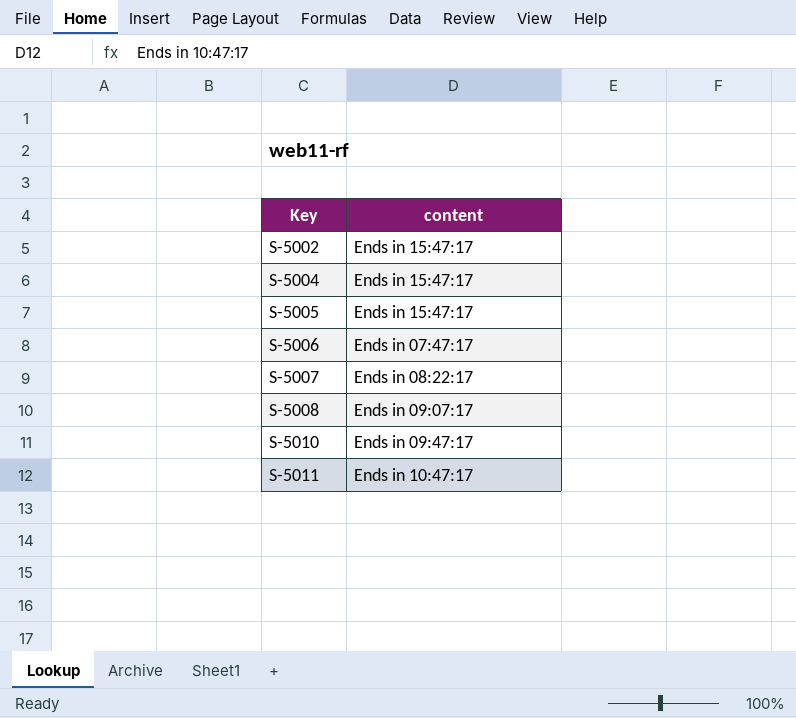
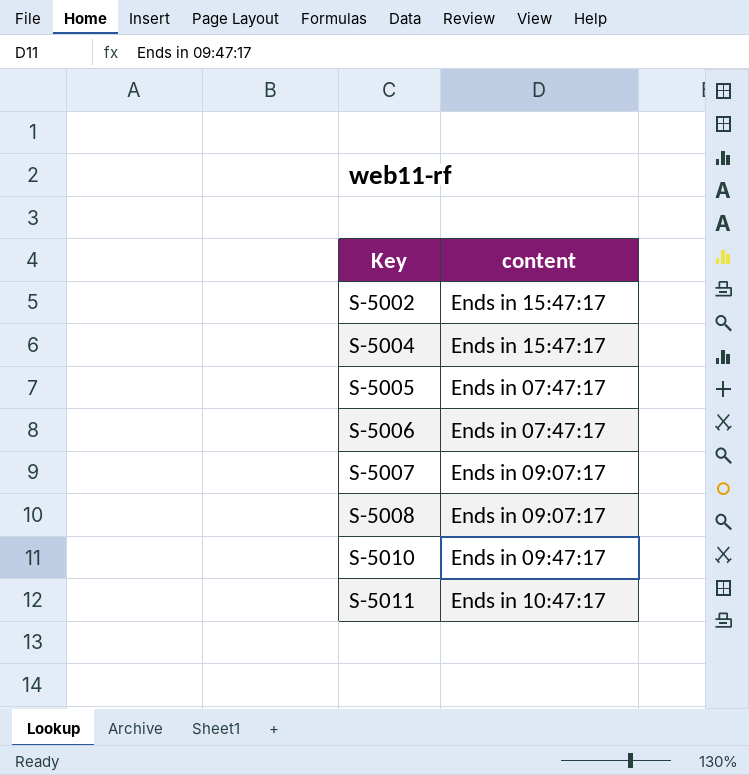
S-5005 | content: Ends in 15:47:17 -> Ends in 07:47:17
S-5007 | content: Ends in 08:22:17 -> Ends in 09:07:17

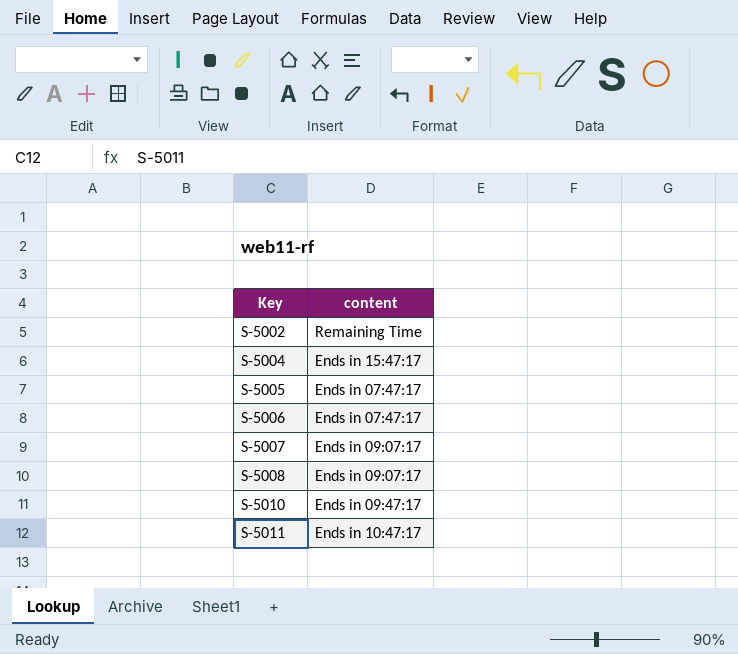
S-5002 | content: Ends in 15:47:17 -> Remaining Time

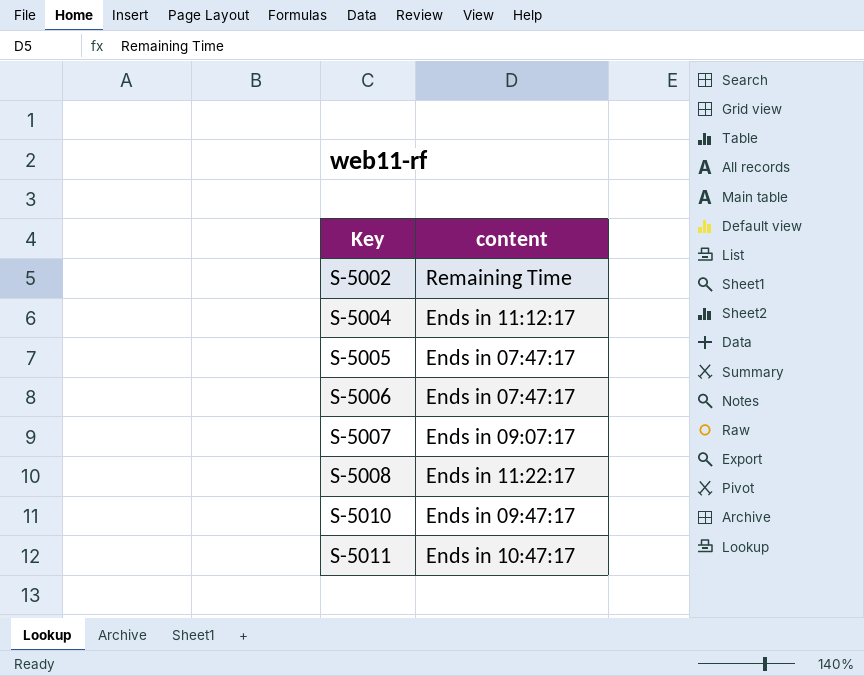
S-5004 | content: Ends in 15:47:17 -> Ends in 11:12:17
S-5008 | content: Ends in 09:07:17 -> Ends in 11:22:17

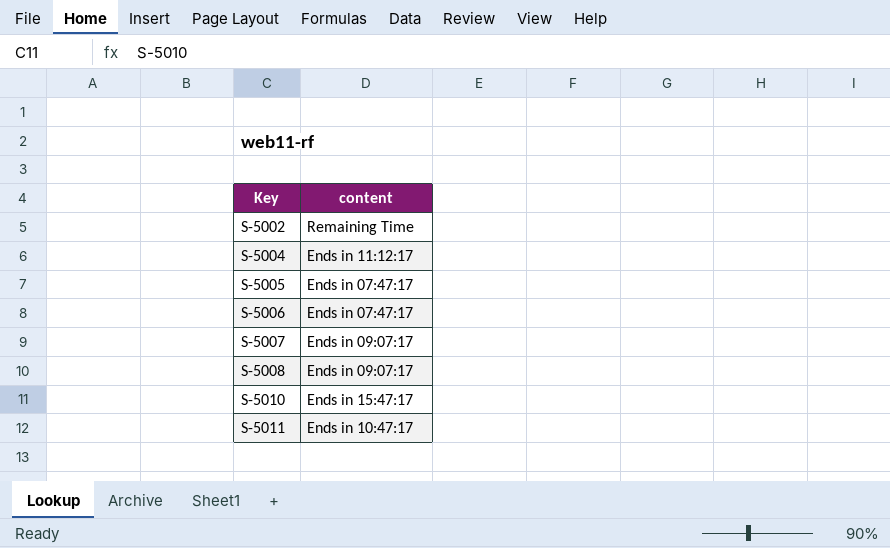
S-5008 | content: Ends in 11:22:17 -> Ends in 09:07:17
S-5010 | content: Ends in 09:47:17 -> Ends in 15:47:17

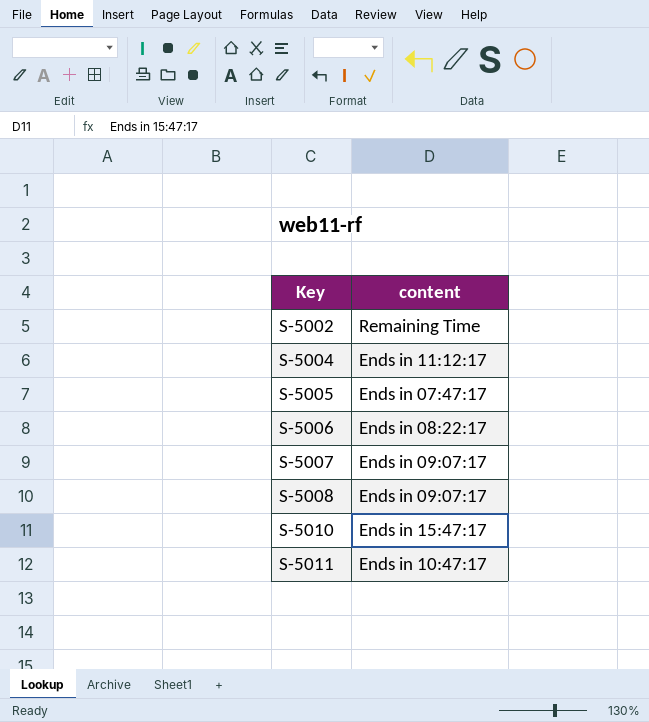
S-5006 | content: Ends in 07:47:17 -> Ends in 08:22:17

